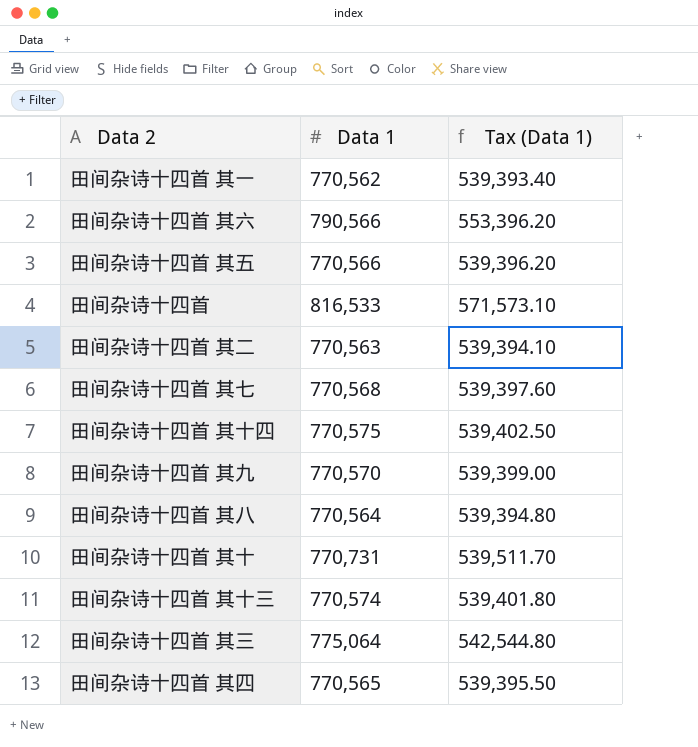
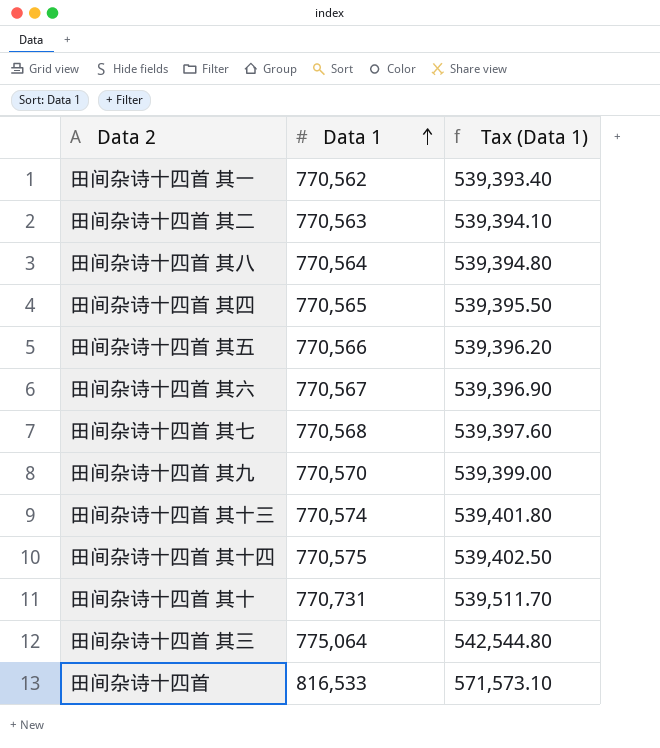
row order: none -> Data 1 ascending
田间杂诗十四首 其六 | Data 1: 790,566 -> 770,567
田间杂诗十四首 其六 | Tax (Data 1): 553,396.20 -> 539,396.90

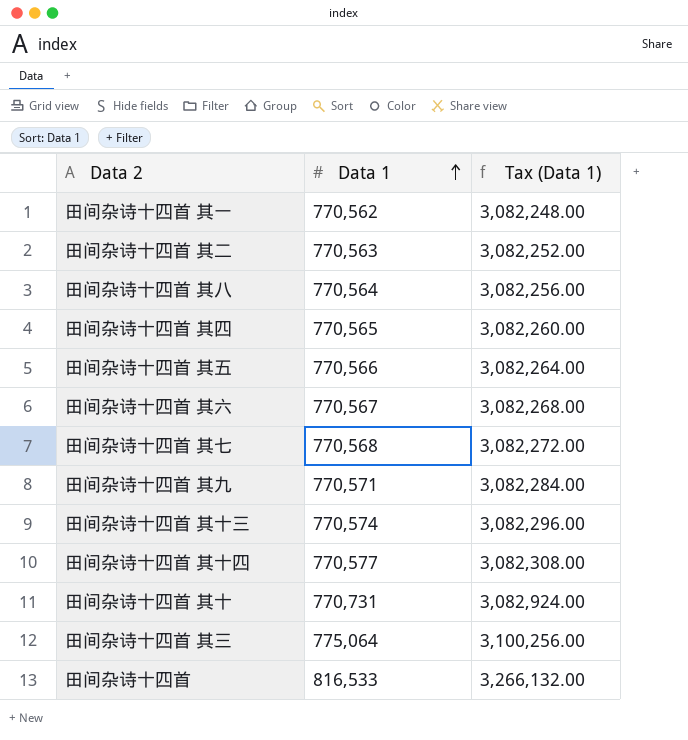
column Tax (Data 1) | formula: [Data 1] * 0.7 -> [Data 1] * 4
田间杂诗十四首 其九 | Data 1: 770,570 -> 770,571
田间杂诗十四首 其十四 | Data 1: 770,575 -> 770,577

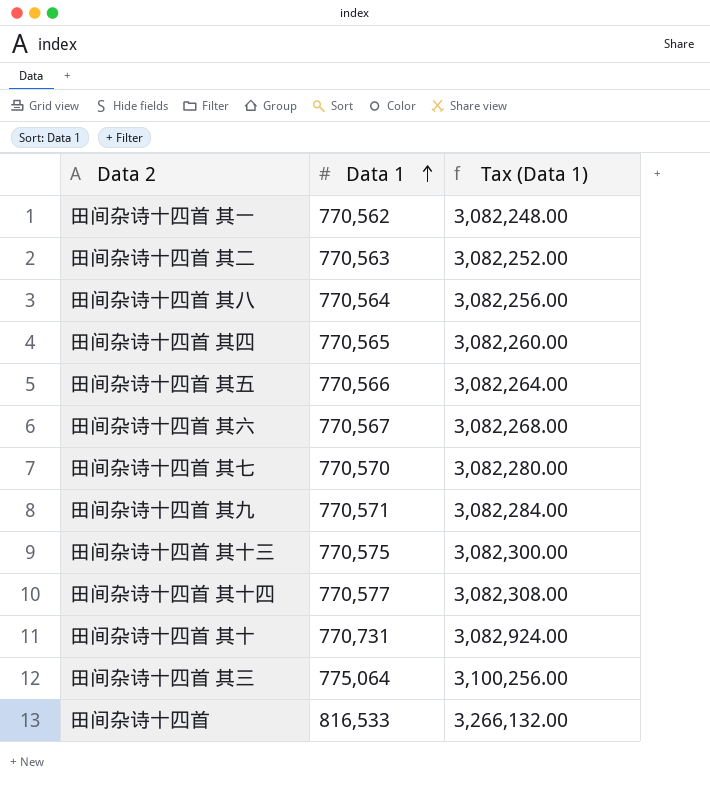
田间杂诗十四首 其七 | Data 1: 770,568 -> 770,570
田间杂诗十四首 其七 | Tax (Data 1): 3,082,272.00 -> 3,082,280.00
田间杂诗十四首 其十三 | Data 1: 770,574 -> 770,575
田间杂诗十四首 其十三 | Tax (Data 1): 3,082,296.00 -> 3,082,300.00

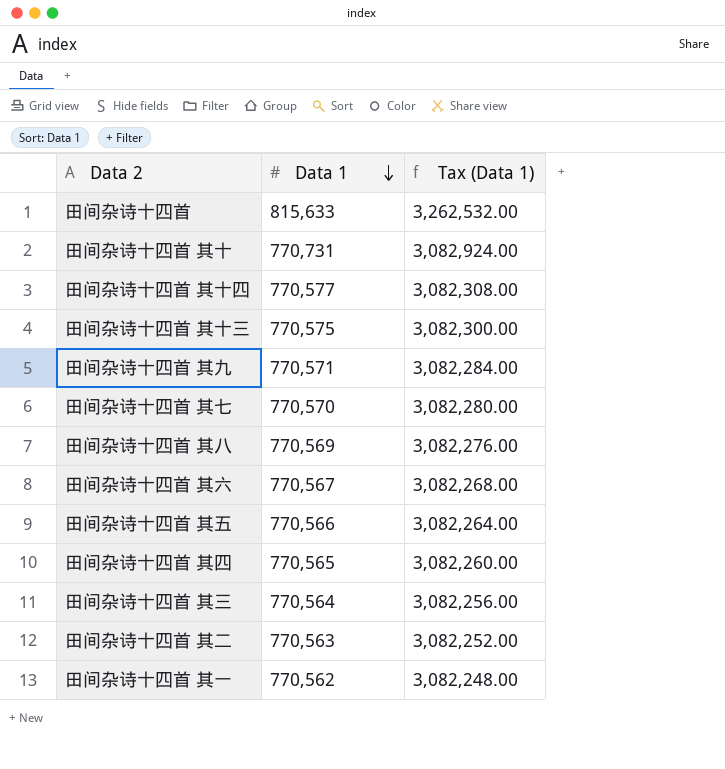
row order: Data 1 ascending -> Data 1 descending
田间杂诗十四首 | Data 1: 816,533 -> 815,633
田间杂诗十四首 | Tax (Data 1): 3,266,132.00 -> 3,262,532.00
田间杂诗十四首 其八 | Data 1: 770,564 -> 770,569
田间杂诗十四首 其八 | Tax (Data 1): 3,082,256.00 -> 3,082,276.00
田间杂诗十四首 其三 | Data 1: 775,064 -> 770,564
田间杂诗十四首 其三 | Tax (Data 1): 3,100,256.00 -> 3,082,256.00

